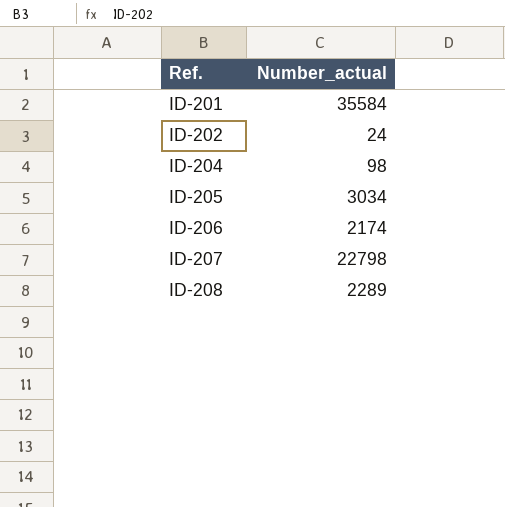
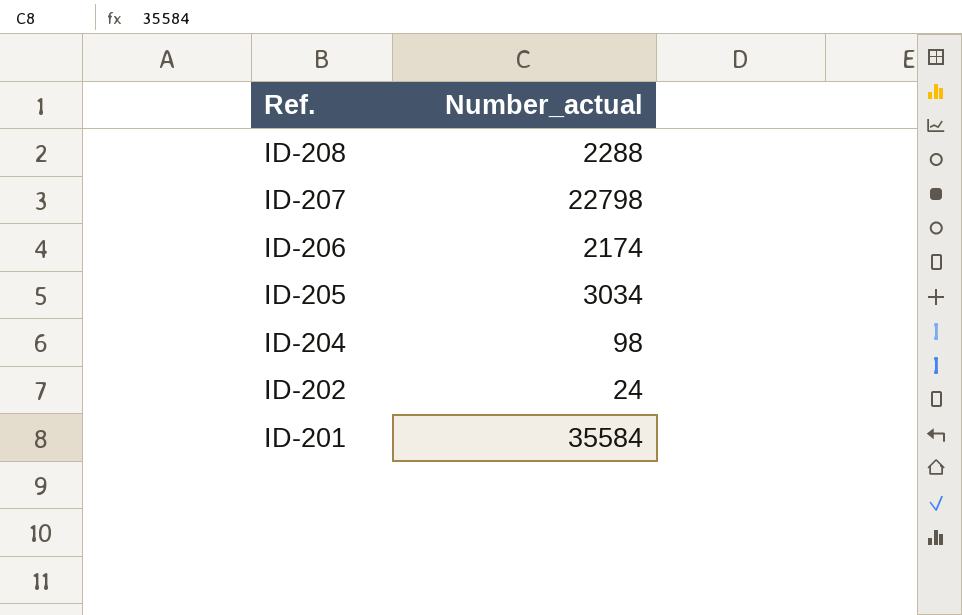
row order: Ref. ascending -> Ref. descending
ID-208 | Number_actual: 2289 -> 2288

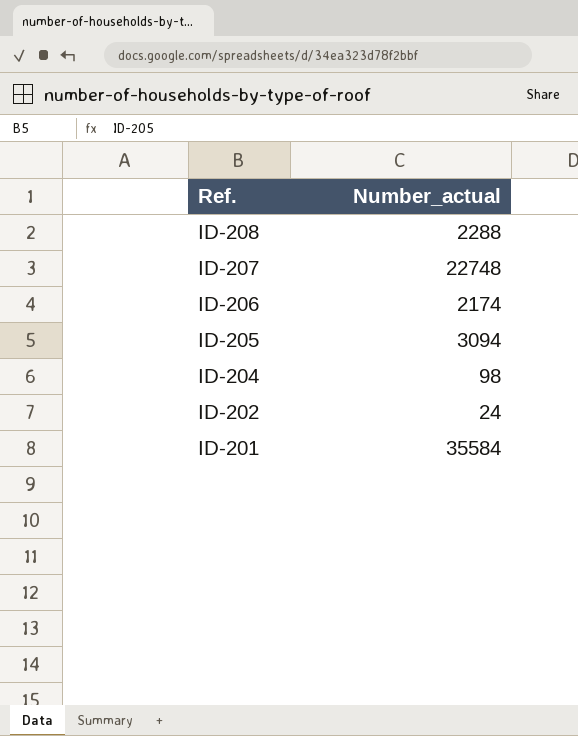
ID-207 | Number_actual: 22798 -> 22748
ID-205 | Number_actual: 3034 -> 3094

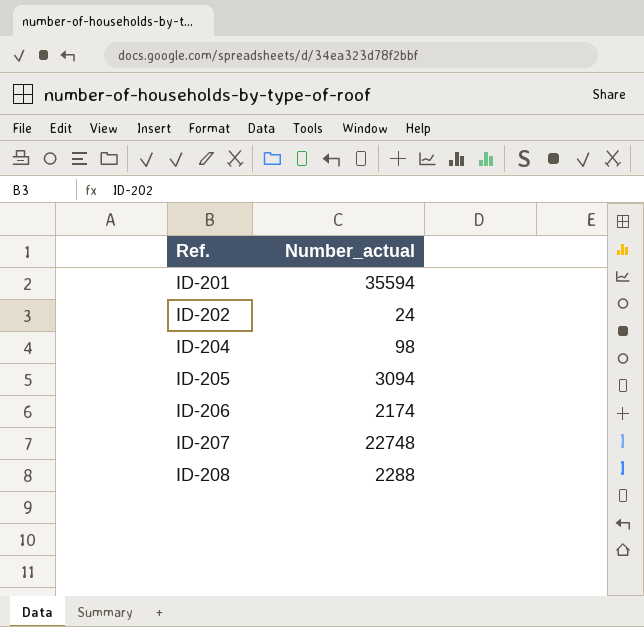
row order: Ref. descending -> Ref. ascending
ID-201 | Number_actual: 35584 -> 35594

